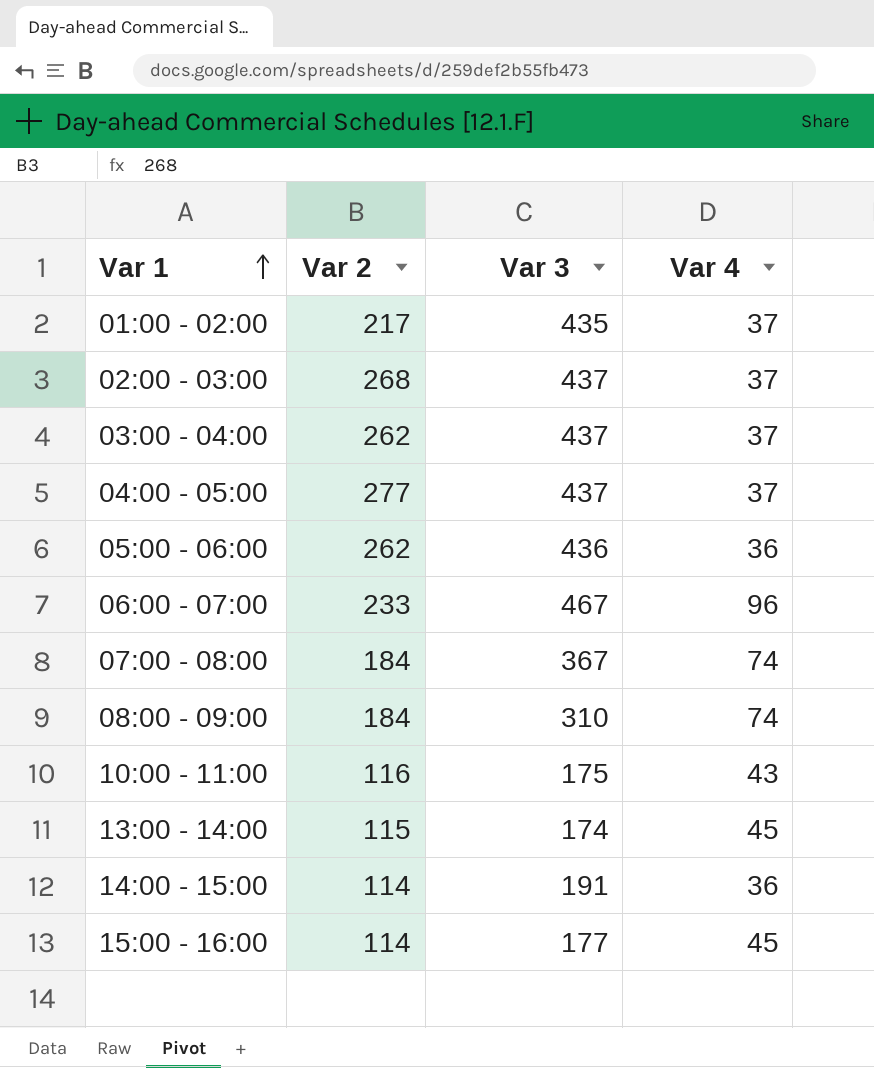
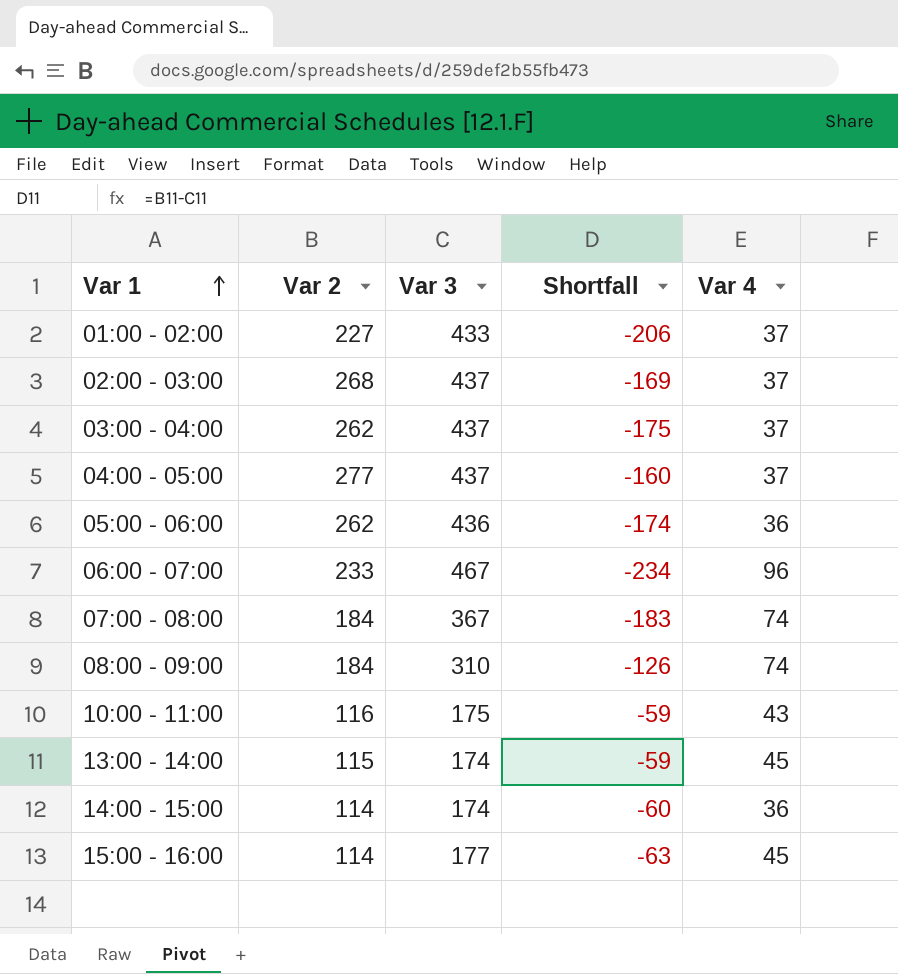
column Shortfall | formula: none -> [Var 2] - [Var 3]
01:00 - 02:00 | Var 2: 217 -> 227
01:00 - 02:00 | Var 3: 435 -> 433
14:00 - 15:00 | Var 3: 191 -> 174

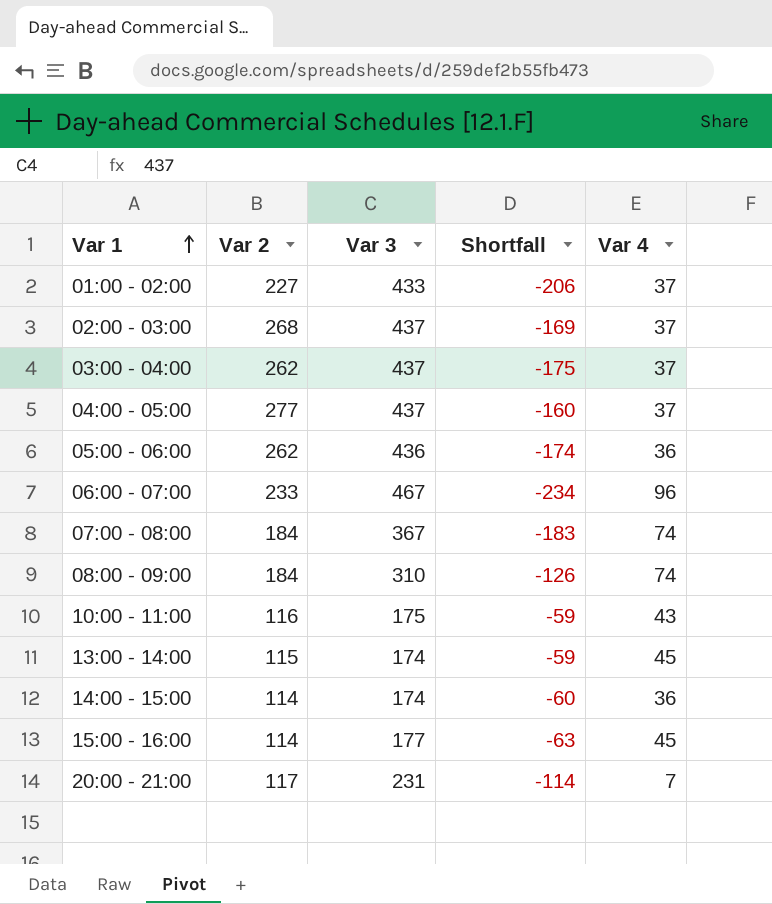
row 20:00 - 21:00: none -> 117 | 231 | -114 | 7

